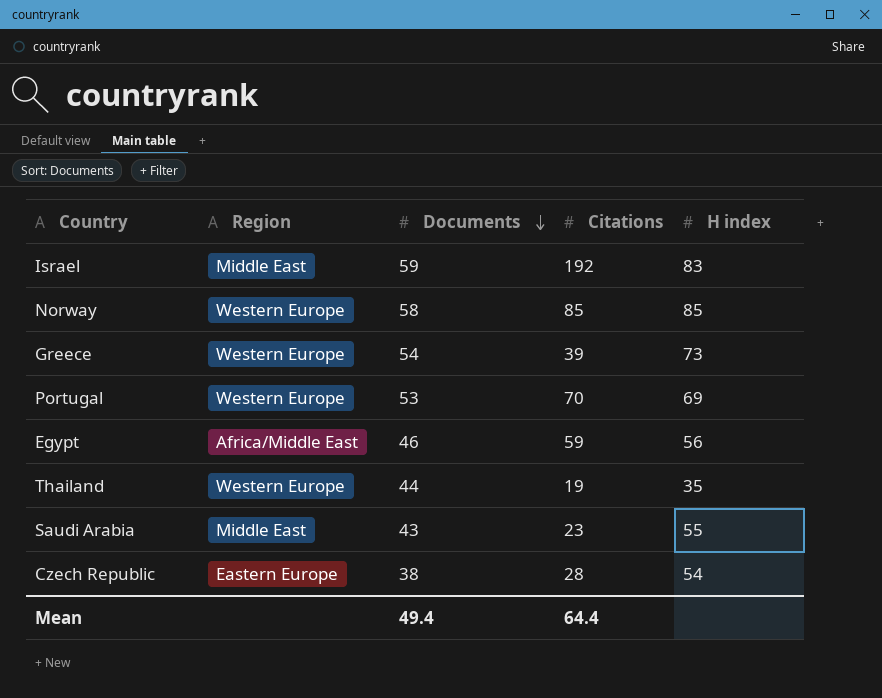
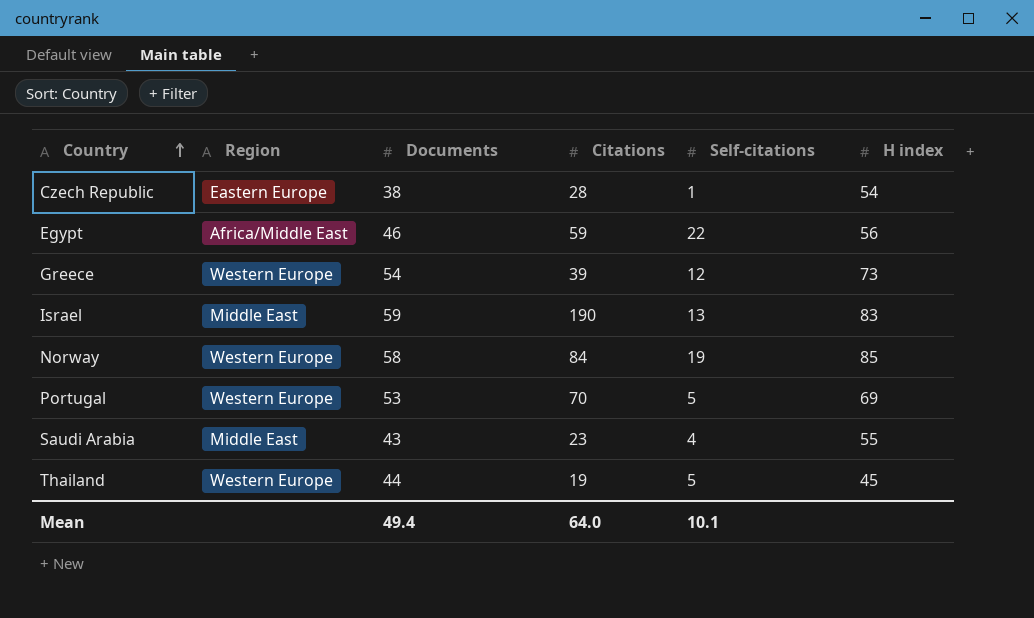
row order: Documents descending -> Country ascending
column Self-citations | position: none -> 5
Israel | Citations: 192 -> 190
Norway | Citations: 85 -> 84
Thailand | H index: 35 -> 45
Mean | Citations: 64.4 -> 64.0

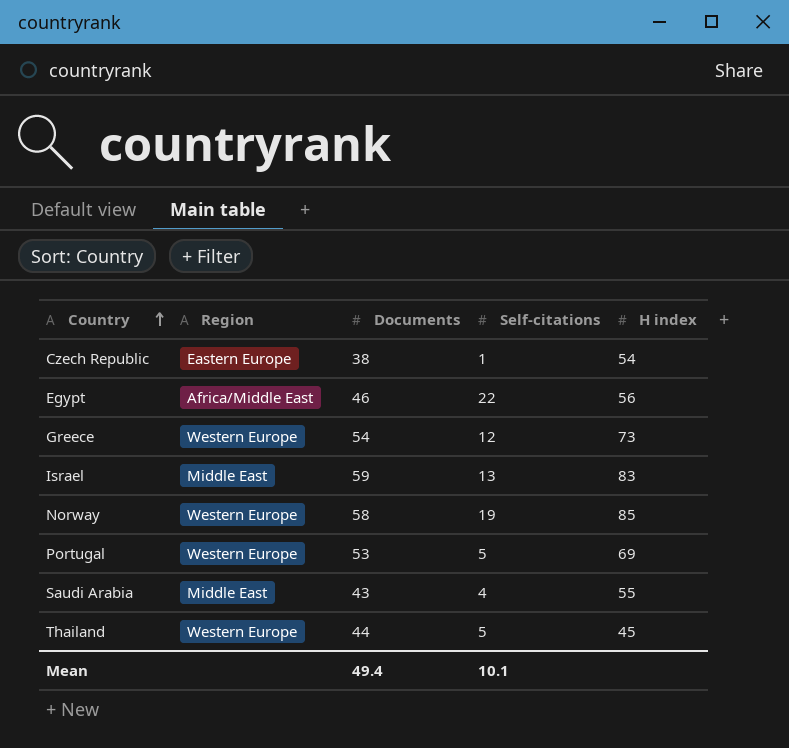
column Citations | position: 4 -> none

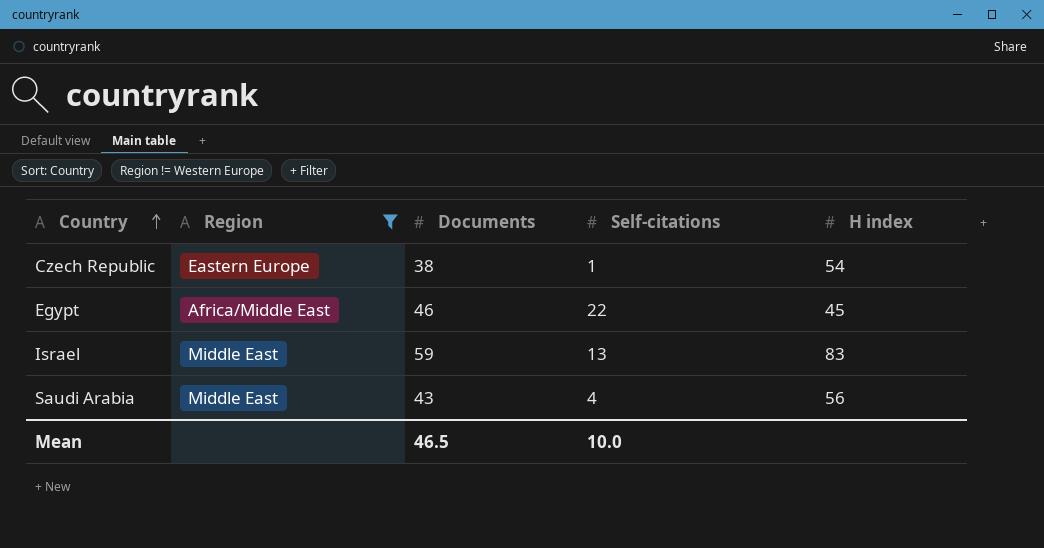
filter: none -> Region != Western Europe
Egypt | H index: 56 -> 45
Saudi Arabia | H index: 55 -> 56
Mean | Documents: 49.4 -> 46.5
Mean | Self-citations: 10.1 -> 10.0

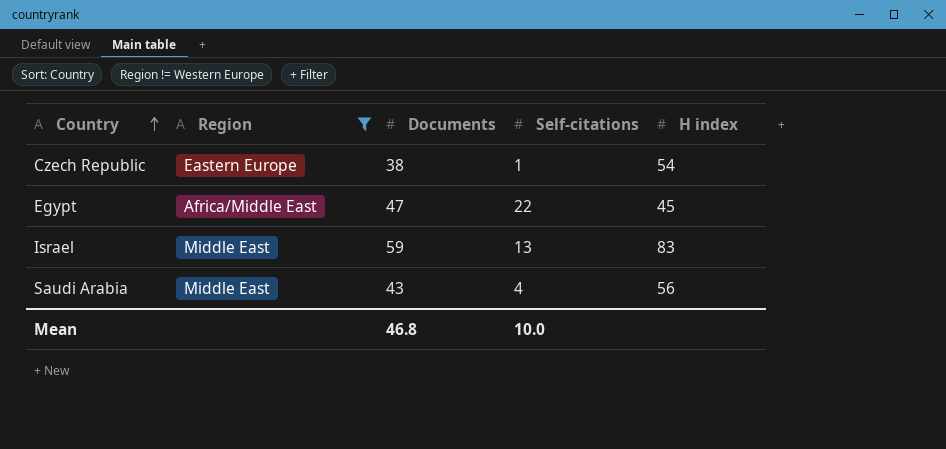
Egypt | Documents: 46 -> 47
Mean | Documents: 46.5 -> 46.8

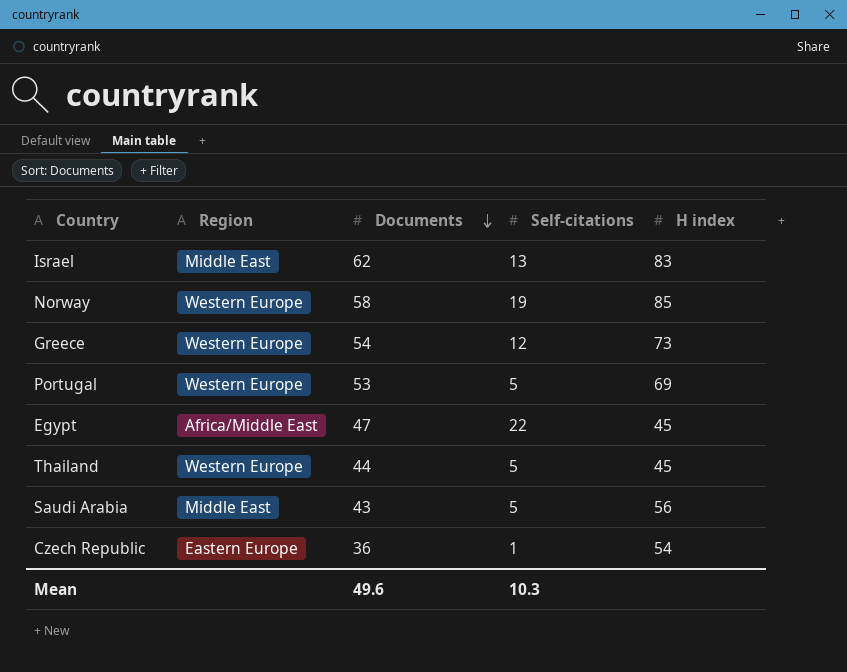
filter: Region != Western Europe -> none
row order: Country ascending -> Documents descending
Israel | Documents: 59 -> 62
Saudi Arabia | Self-citations: 4 -> 5
Czech Republic | Documents: 38 -> 36
Mean | Documents: 46.8 -> 49.6
Mean | Self-citations: 10.0 -> 10.3

